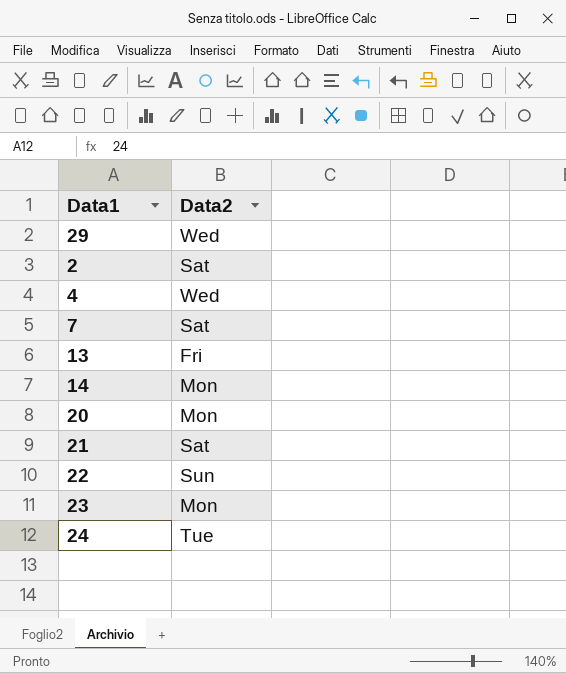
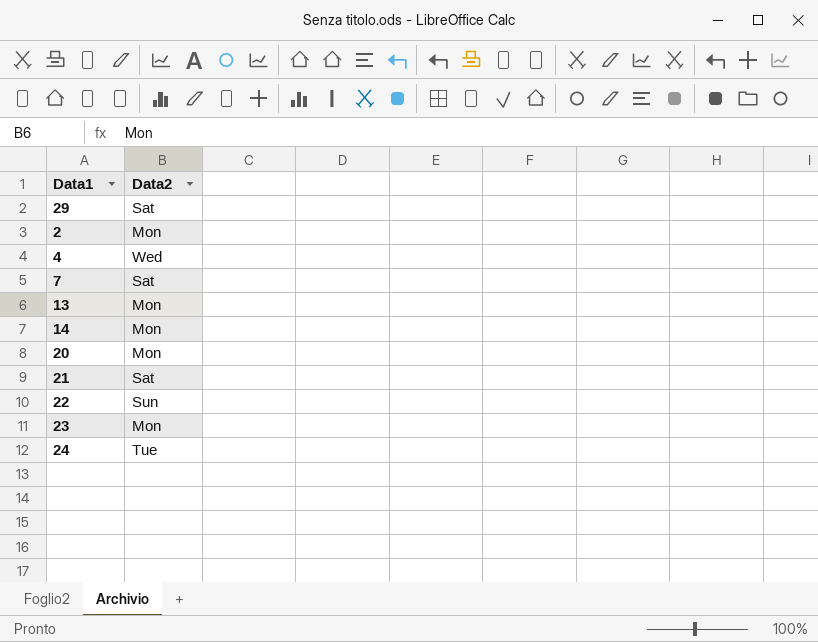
29 | Data2: Wed -> Sat
2 | Data2: Sat -> Mon
13 | Data2: Fri -> Mon

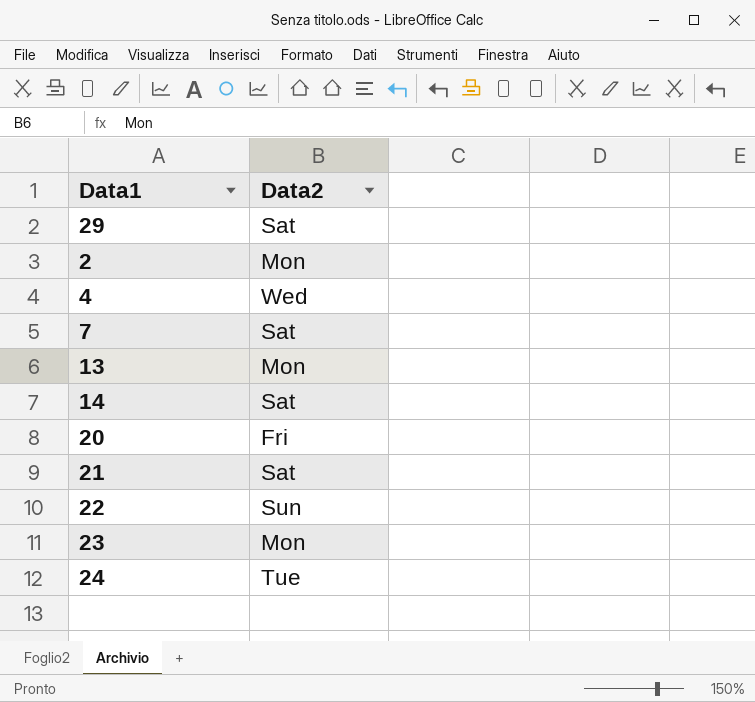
14 | Data2: Mon -> Sat
20 | Data2: Mon -> Fri

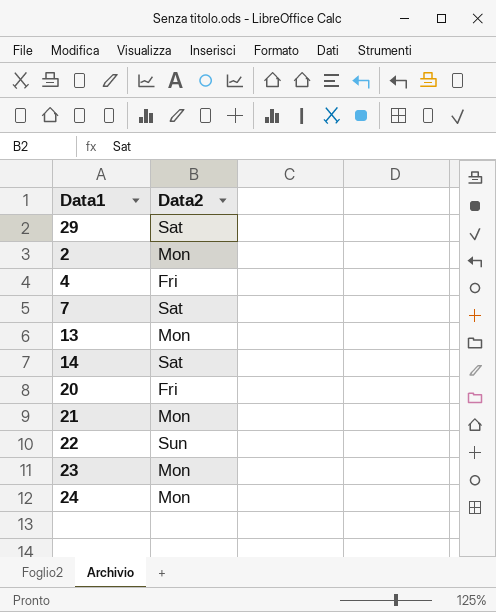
4 | Data2: Wed -> Fri
21 | Data2: Sat -> Mon
24 | Data2: Tue -> Mon

